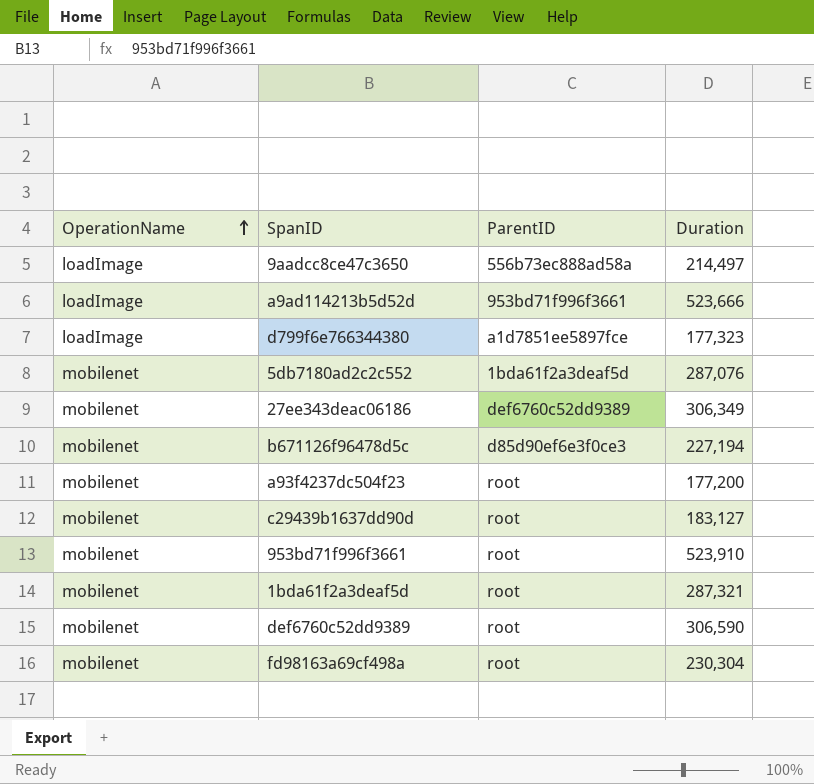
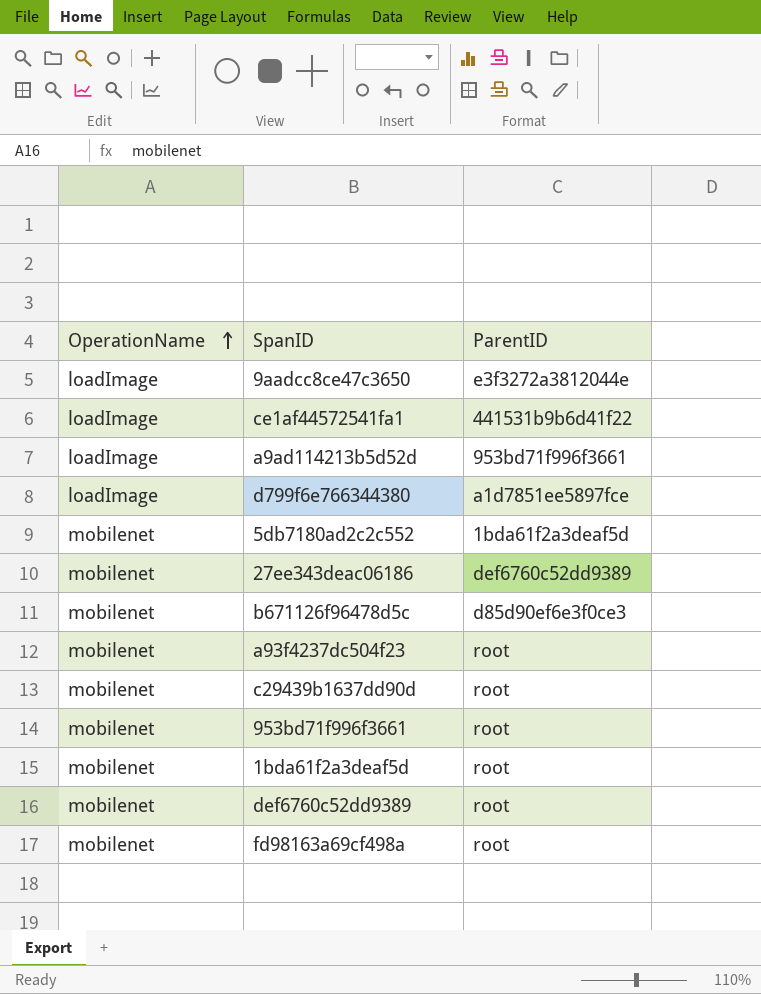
column Duration | position: 4 -> none
9aadcc8ce47c3650 | ParentID: 556b73ec888ad58a -> e3f3272a3812044e
row ce1af44572541fa1: none -> loadImage | 441531b9b6d41f22

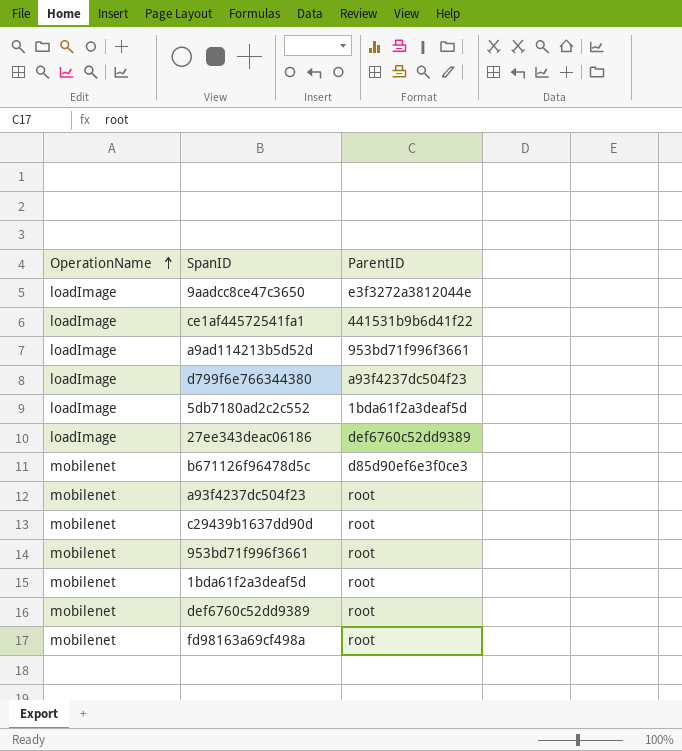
d799f6e766344380 | ParentID: a1d7851ee5897fce -> a93f4237dc504f23
5db7180ad2c2c552 | OperationName: mobilenet -> loadImage
27ee343deac06186 | OperationName: mobilenet -> loadImage

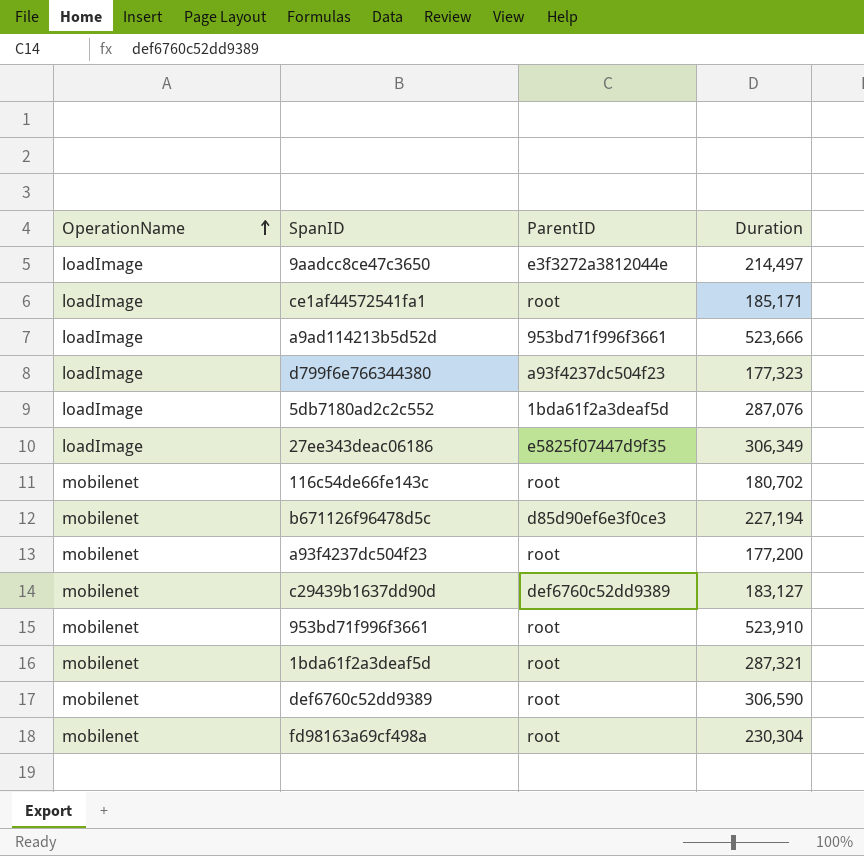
column Duration | position: none -> 4
ce1af44572541fa1 | ParentID: 441531b9b6d41f22 -> root
27ee343deac06186 | ParentID: def6760c52dd9389 -> e5825f07447d9f35
row 116c54de66fe143c: none -> mobilenet | root | 180,702
c29439b1637dd90d | ParentID: root -> def6760c52dd9389

